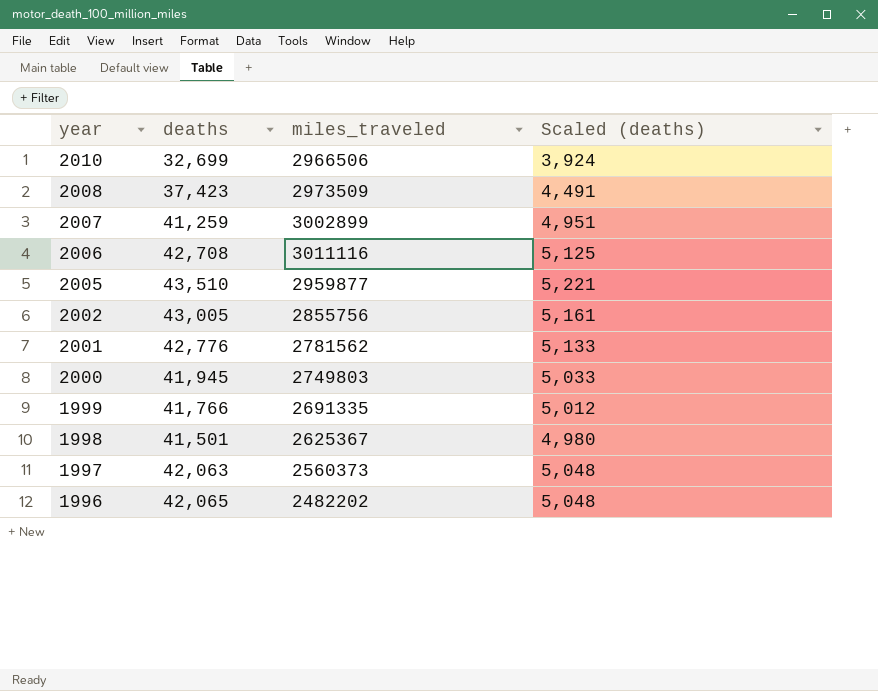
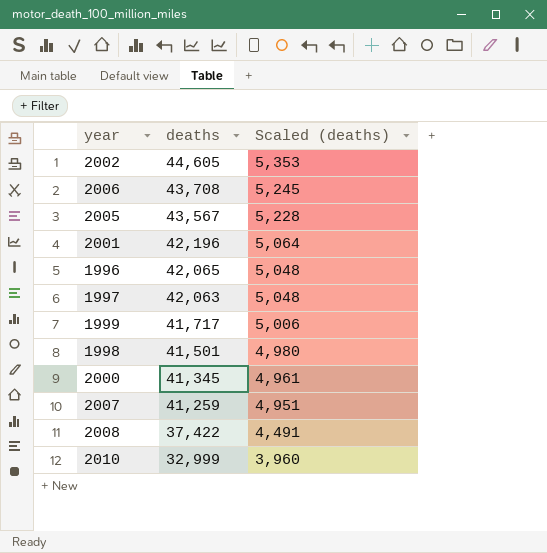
row order: year descending -> deaths descending
column miles_traveled | position: 3 -> none
2002 | deaths: 43,005 -> 44,605
2002 | Scaled (deaths): 5,161 -> 5,353
2006 | deaths: 42,708 -> 43,708
2006 | Scaled (deaths): 5,125 -> 5,245
2005 | deaths: 43,510 -> 43,567
2005 | Scaled (deaths): 5,221 -> 5,228
2001 | deaths: 42,776 -> 42,196
2001 | Scaled (deaths): 5,133 -> 5,064
1999 | deaths: 41,766 -> 41,717
1999 | Scaled (deaths): 5,012 -> 5,006
2000 | deaths: 41,945 -> 41,345
2000 | Scaled (deaths): 5,033 -> 4,961
2008 | deaths: 37,423 -> 37,422
2010 | deaths: 32,699 -> 32,999
2010 | Scaled (deaths): 3,924 -> 3,960

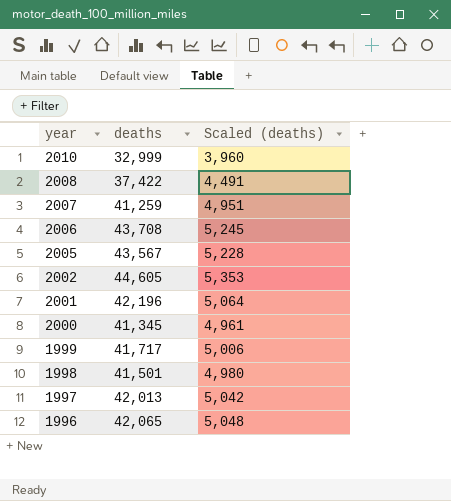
row order: deaths descending -> year descending
1997 | deaths: 42,063 -> 42,013
1997 | Scaled (deaths): 5,048 -> 5,042

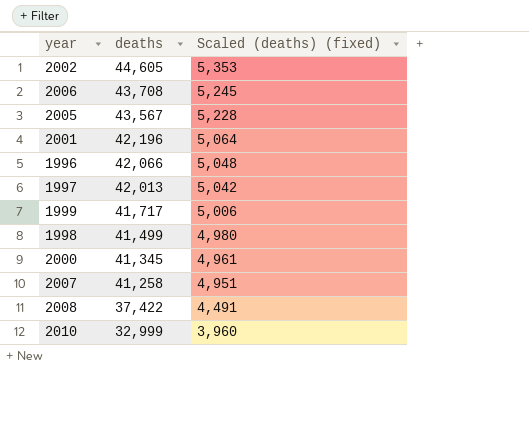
row order: year descending -> deaths descending
column name: Scaled (deaths) -> Scaled (deaths) (fixed)
1996 | deaths: 42,065 -> 42,066
1998 | deaths: 41,501 -> 41,499
2007 | deaths: 41,259 -> 41,258

